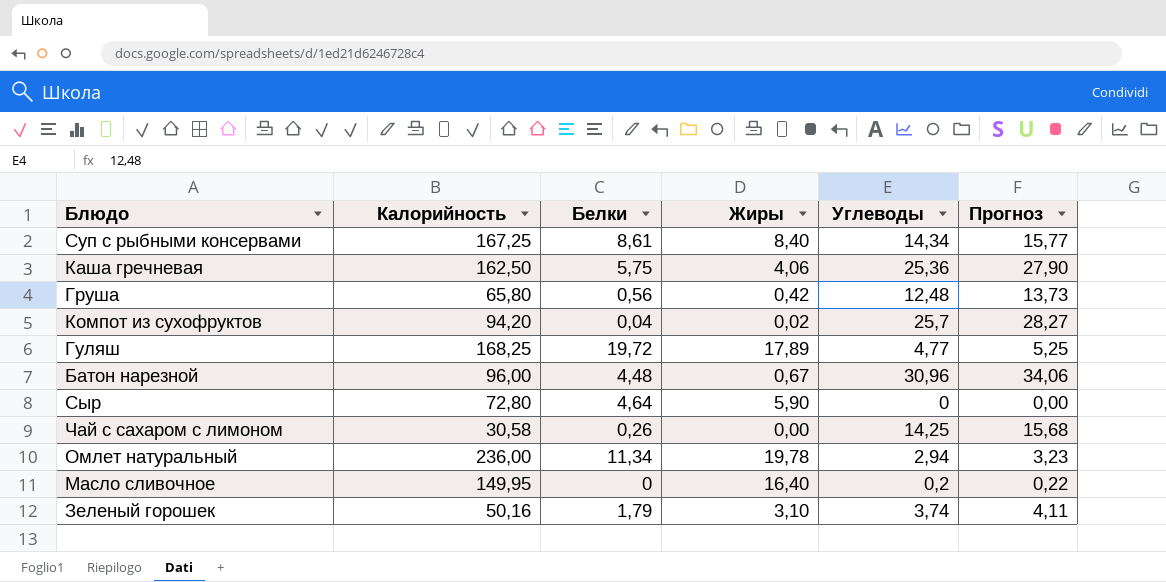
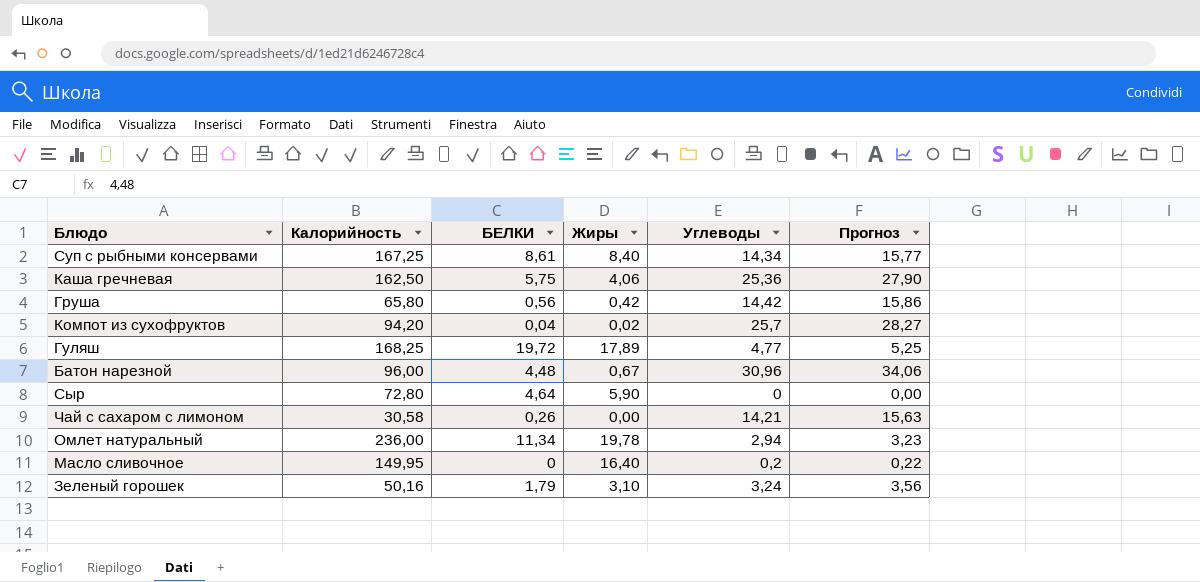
column name: Белки -> БЕЛКИ
Груша | Углеводы: 12,48 -> 14,42
Груша | Прогноз: 13,73 -> 15,86
Чай с сахаром с лимоном | Углеводы: 14,25 -> 14,21
Чай с сахаром с лимоном | Прогноз: 15,68 -> 15,63
Зеленый горошек | Углеводы: 3,74 -> 3,24
Зеленый горошек | Прогноз: 4,11 -> 3,56

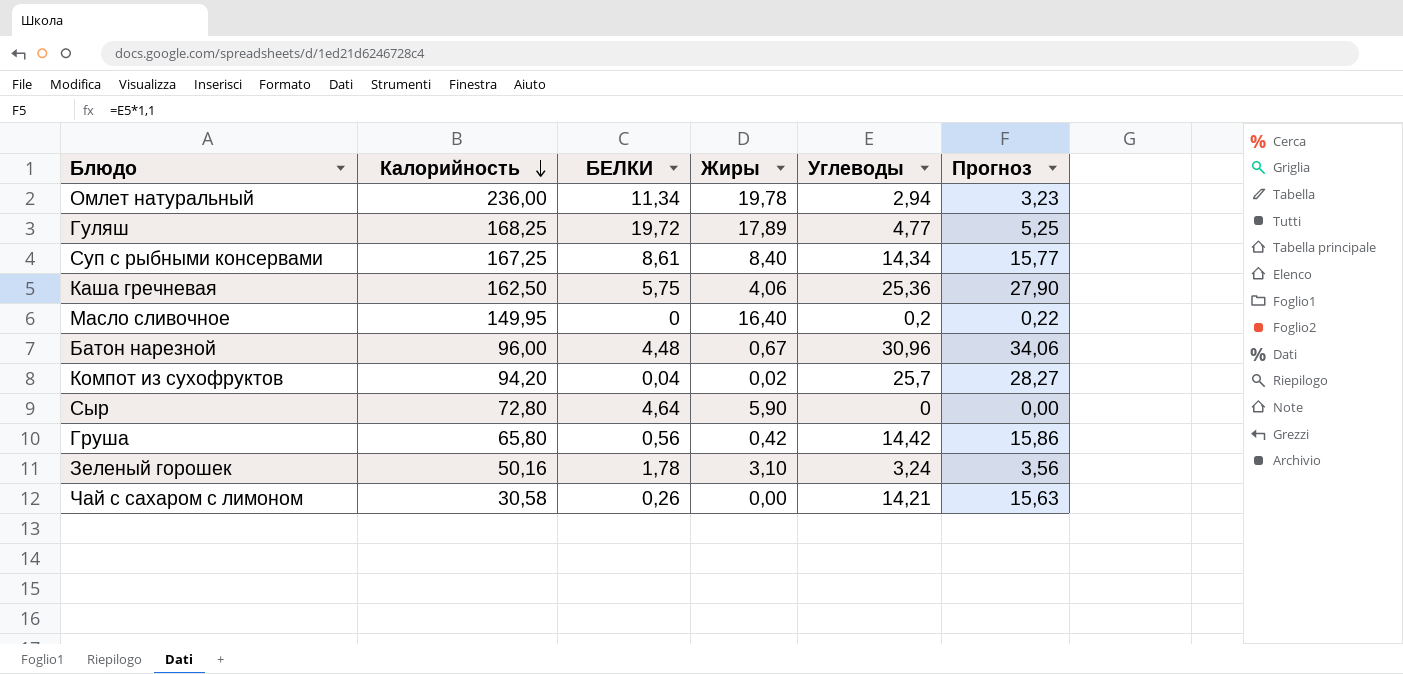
row order: none -> Калорийность descending
Зеленый горошек | БЕЛКИ: 1,79 -> 1,78

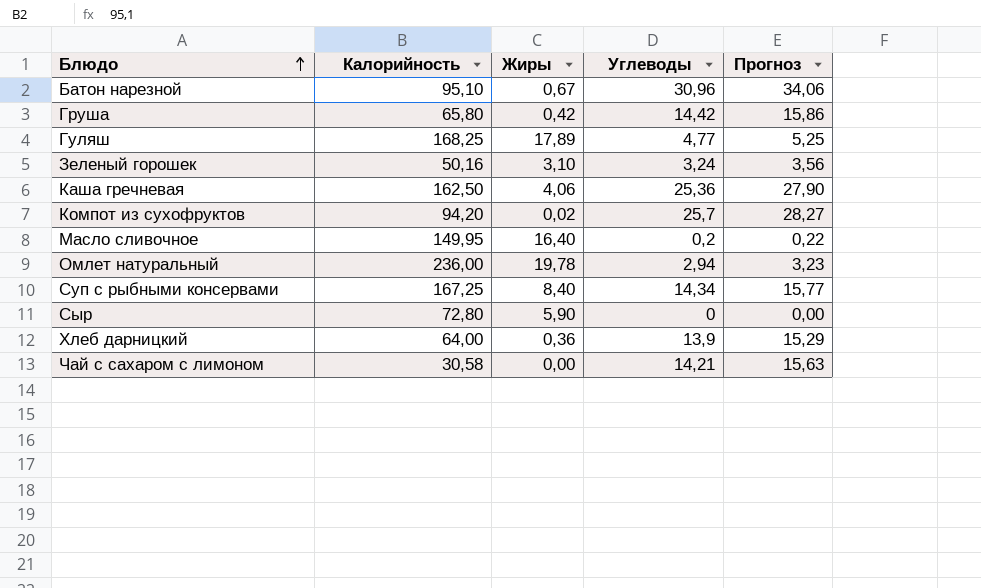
row order: Калорийность descending -> Блюдо ascending
column БЕЛКИ | position: 3 -> none
Батон нарезной | Калорийность: 96,00 -> 95,10
row Хлеб дарницкий: none -> 64,00 | 0,36 | 13,9 | 15,29

